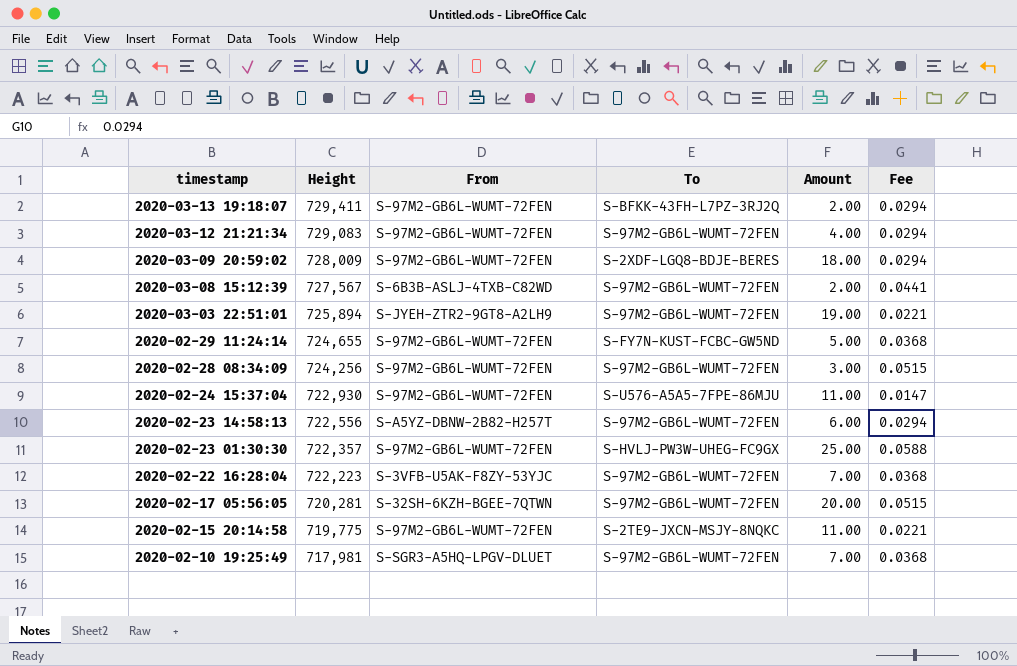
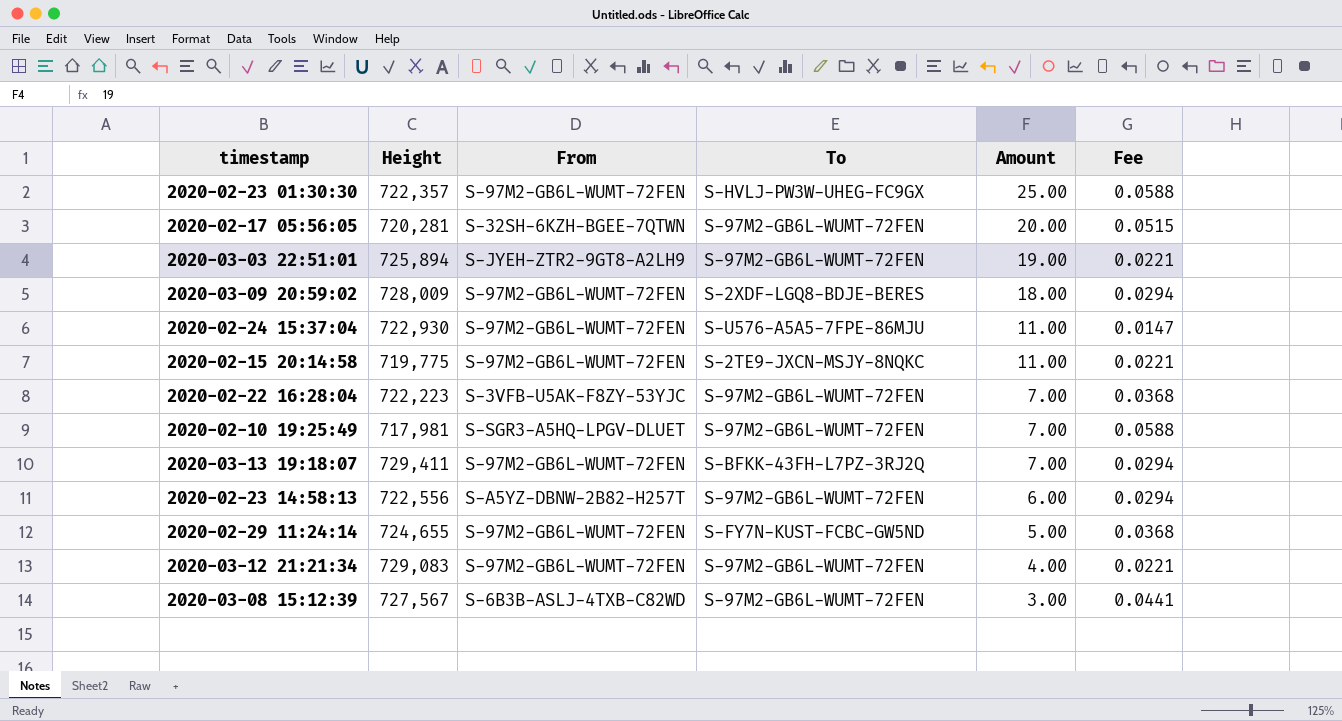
row order: timestamp descending -> Amount descending
row 2020-02-28 08:34:09: 724,256 | S-97M2-GB6L-WUMT-72FEN | S-97M2-GB6L-WUMT-72FEN | 3.00 | 0.0515 -> none
2020-02-10 19:25:49 | Fee: 0.0368 -> 0.0588
2020-03-13 19:18:07 | Amount: 2.00 -> 7.00
2020-03-12 21:21:34 | Fee: 0.0294 -> 0.0221
2020-03-08 15:12:39 | Amount: 2.00 -> 3.00

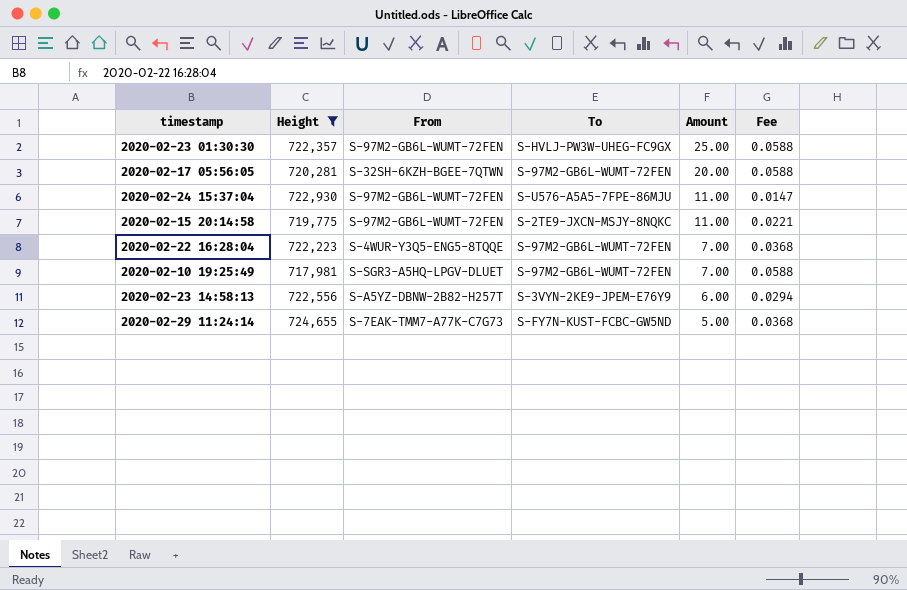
filter: none -> Height <= 724,655
2020-02-17 05:56:05 | Fee: 0.0515 -> 0.0588
2020-02-22 16:28:04 | From: S-3VFB-U5AK-F8ZY-53YJC -> S-4WUR-Y3Q5-ENG5-8TQQE
2020-02-23 14:58:13 | To: S-97M2-GB6L-WUMT-72FEN -> S-3VYN-2KE9-JPEM-E76Y9
2020-02-29 11:24:14 | From: S-97M2-GB6L-WUMT-72FEN -> S-7EAK-TMM7-A77K-C7G73

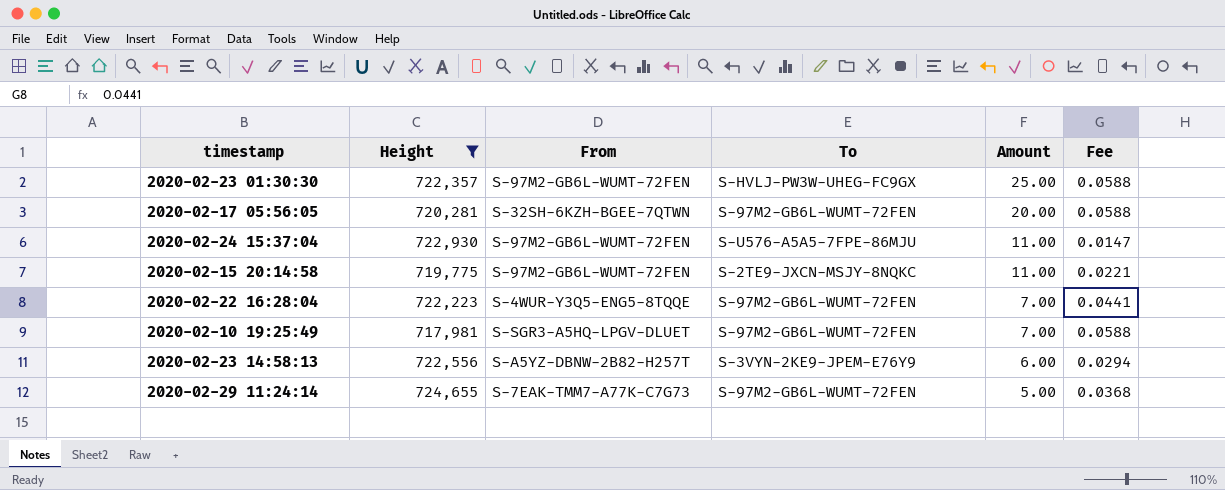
2020-02-22 16:28:04 | Fee: 0.0368 -> 0.0441
2020-02-29 11:24:14 | To: S-FY7N-KUST-FCBC-GW5ND -> S-97M2-GB6L-WUMT-72FEN

